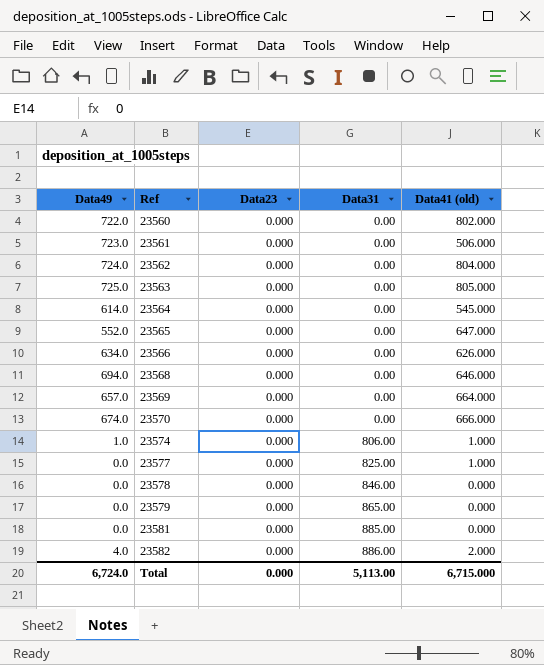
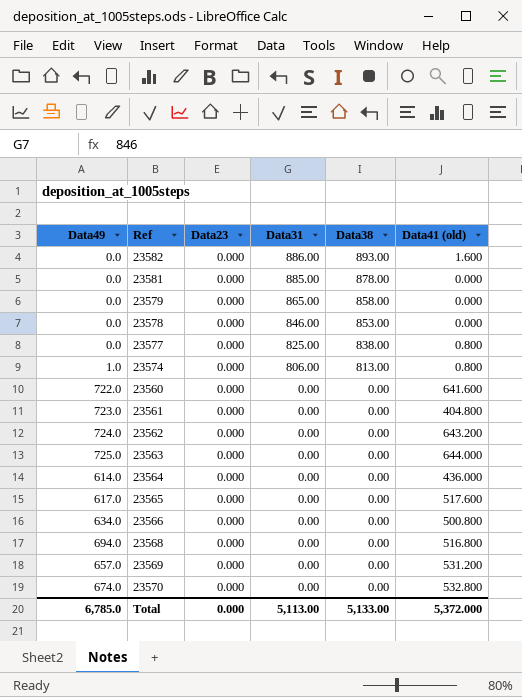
row order: Ref ascending -> Data31 descending
column Data38 | position: none -> 5
23582 | Data49: 4.0 -> 0.0
23582 | Data41 (old): 2.000 -> 1.600
23577 | Data41 (old): 1.000 -> 0.800
23574 | Data41 (old): 1.000 -> 0.800
23560 | Data41 (old): 802.000 -> 641.600
23561 | Data41 (old): 506.000 -> 404.800
23562 | Data41 (old): 804.000 -> 643.200
23563 | Data41 (old): 805.000 -> 644.000
23564 | Data41 (old): 545.000 -> 436.000
23565 | Data49: 552.0 -> 617.0
23565 | Data41 (old): 647.000 -> 517.600
23566 | Data41 (old): 626.000 -> 500.800
23568 | Data41 (old): 646.000 -> 516.800
23569 | Data41 (old): 664.000 -> 531.200
23570 | Data41 (old): 666.000 -> 532.800
Total | Data49: 6,724.0 -> 6,785.0
Total | Data41 (old): 6,715.000 -> 5,372.000

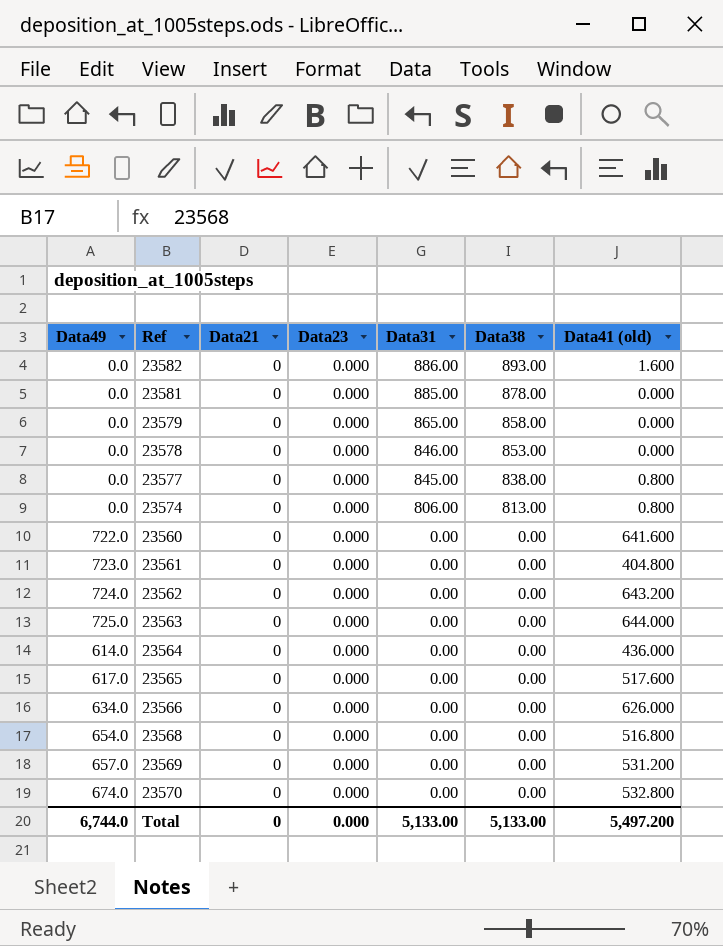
column Data21 | position: none -> 3
23577 | Data31: 825.00 -> 845.00
23574 | Data49: 1.0 -> 0.0
23566 | Data41 (old): 500.800 -> 626.000
23568 | Data49: 694.0 -> 654.0
Total | Data49: 6,785.0 -> 6,744.0
Total | Data31: 5,113.00 -> 5,133.00
Total | Data41 (old): 5,372.000 -> 5,497.200

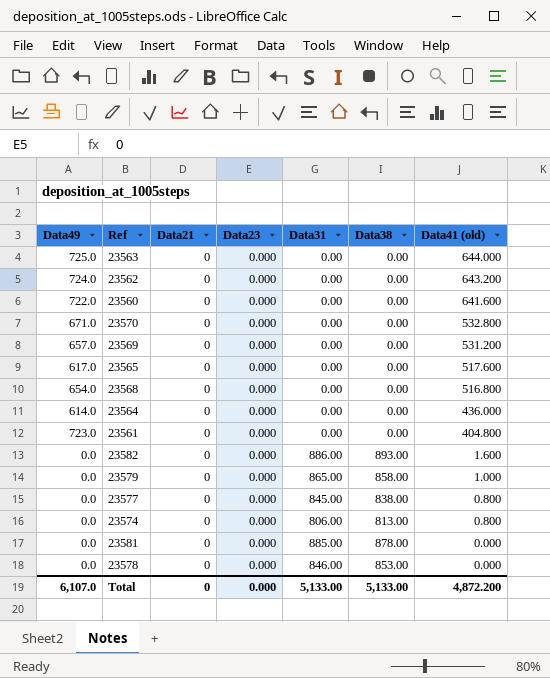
row order: Data31 descending -> Data41 (old) descending
row 23566: 634.0 | 0 | 0.000 | 0.00 | 0.00 | 626.000 -> none
23570 | Data49: 674.0 -> 671.0
23579 | Data41 (old): 0.000 -> 1.000
Total | Data49: 6,744.0 -> 6,107.0
Total | Data41 (old): 5,497.200 -> 4,872.200

